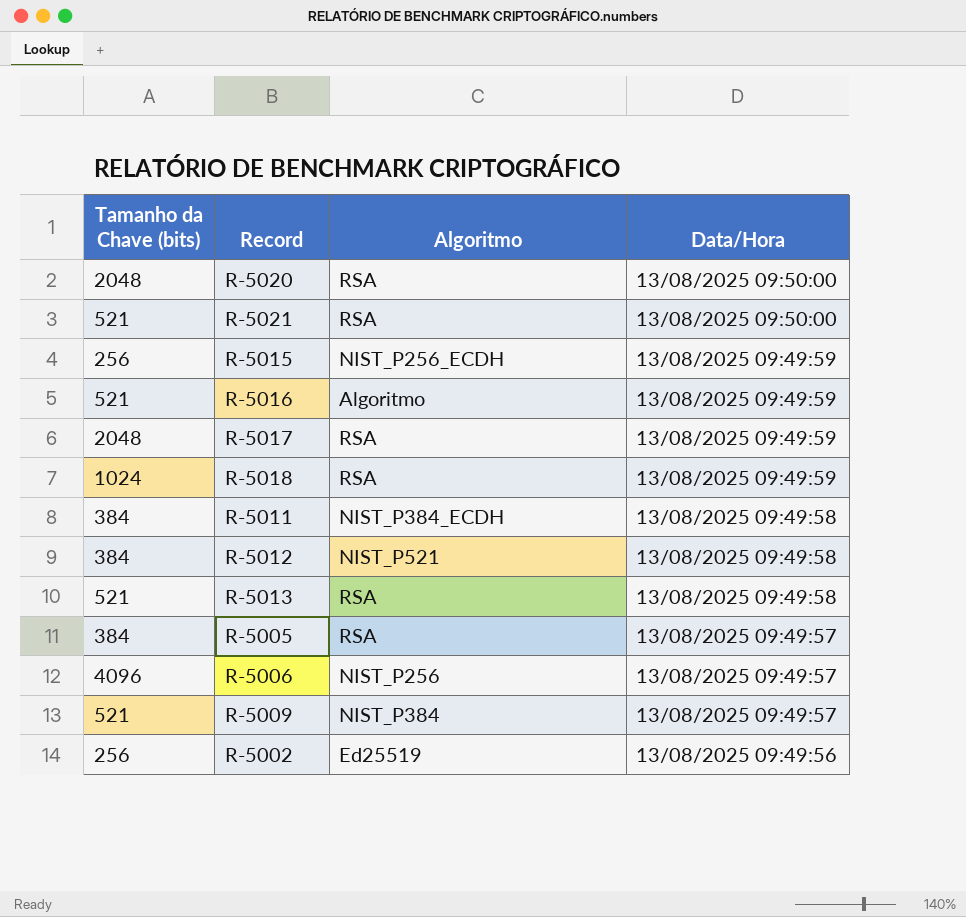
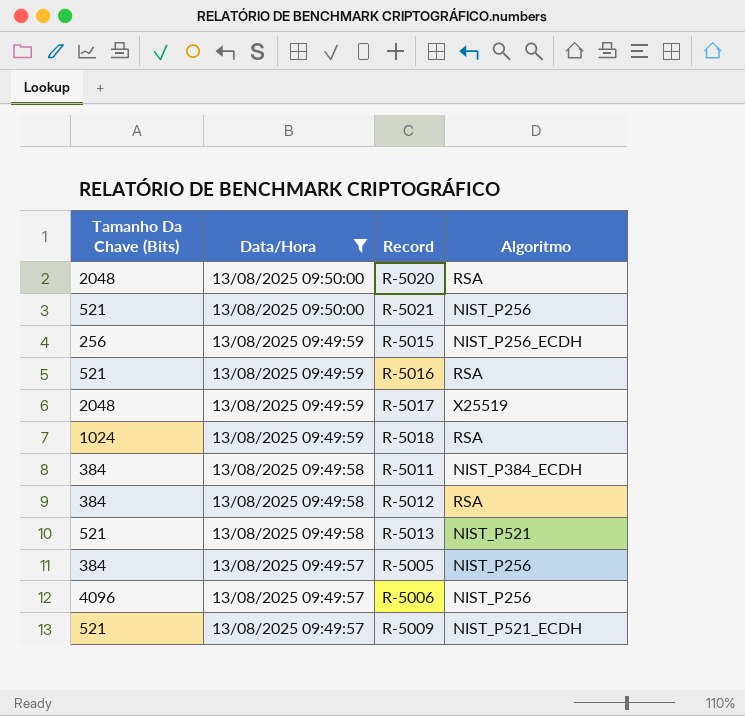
filter: none -> Data/Hora != 13/08/2025 09:49:56
column name: Tamanho da Chave (bits) -> Tamanho Da Chave (Bits)
column Data/Hora | position: 4 -> 2
R-5021 | Algoritmo: RSA -> NIST_P256
R-5016 | Algoritmo: Algoritmo -> RSA
R-5017 | Algoritmo: RSA -> X25519
R-5012 | Algoritmo: NIST_P521 -> RSA
R-5013 | Algoritmo: RSA -> NIST_P521
R-5005 | Algoritmo: RSA -> NIST_P256
R-5009 | Algoritmo: NIST_P384 -> NIST_P521_ECDH

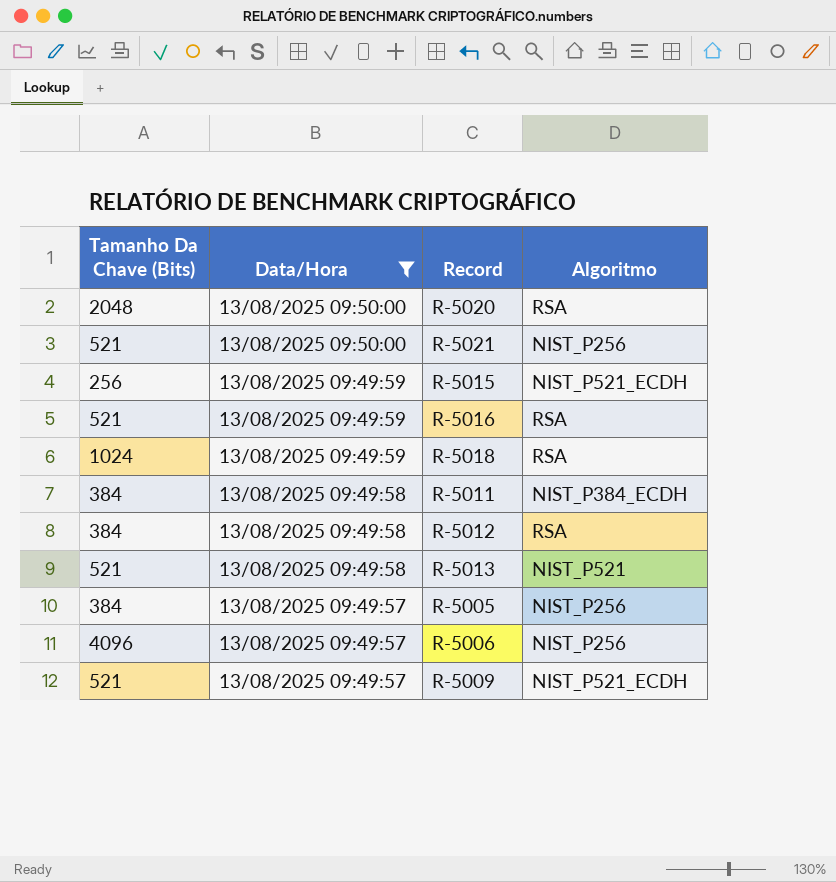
row R-5017: 2048 | 13/08/2025 09:49:59 | X25519 -> none
R-5015 | Algoritmo: NIST_P256_ECDH -> NIST_P521_ECDH

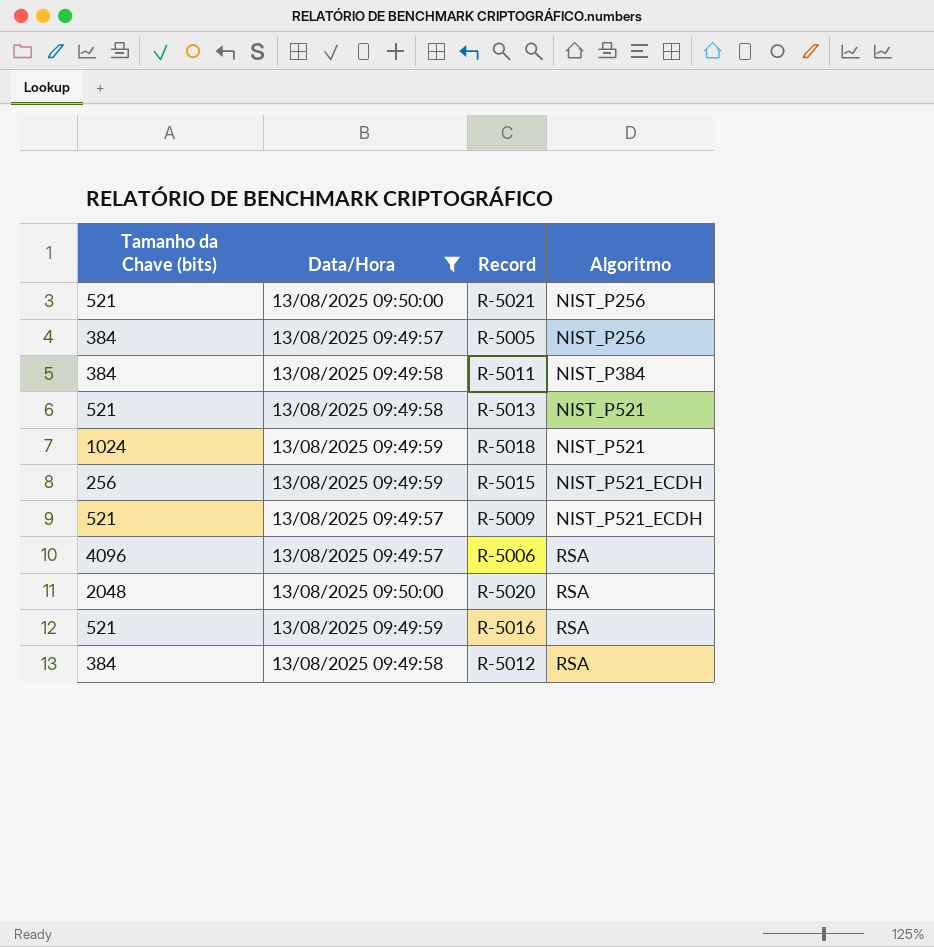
row order: Data/Hora descending -> Algoritmo ascending
column name: Tamanho Da Chave (Bits) -> Tamanho da Chave (bits)
R-5011 | Algoritmo: NIST_P384_ECDH -> NIST_P384
R-5018 | Algoritmo: RSA -> NIST_P521
R-5006 | Algoritmo: NIST_P256 -> RSA

